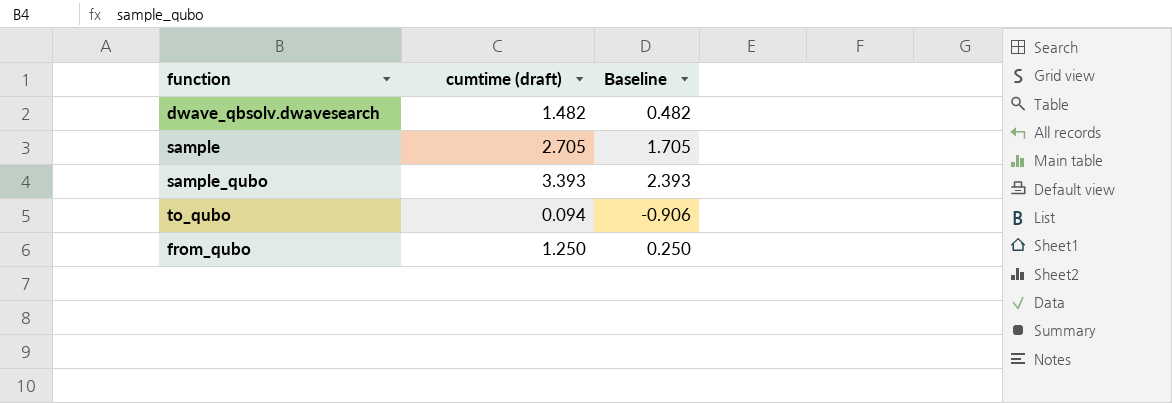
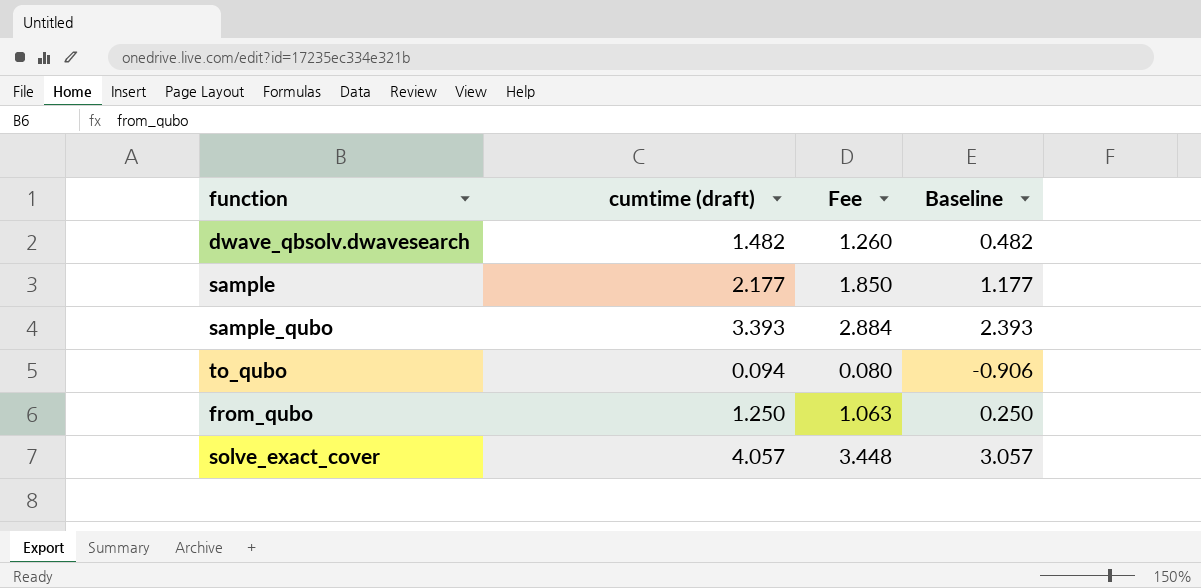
column Fee | formula: none -> [cumtime (draft)] * 0.85
sample | cumtime (draft): 2.705 -> 2.177
sample | Baseline: 1.705 -> 1.177
row solve_exact_cover: none -> 4.057 | 3.448 | 3.057

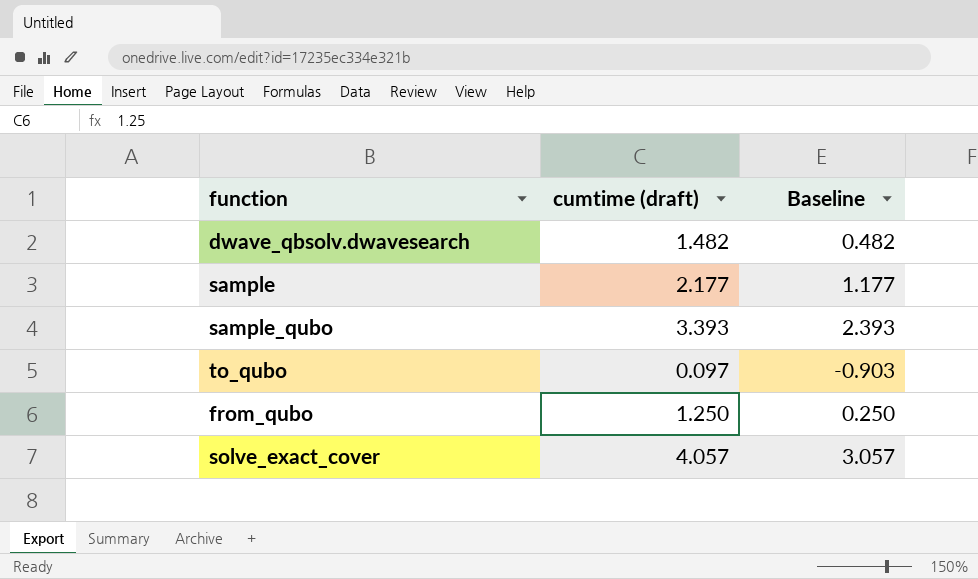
column Fee | formula: [cumtime (draft)] * 0.85 -> none
to_qubo | cumtime (draft): 0.094 -> 0.097
to_qubo | Baseline: -0.906 -> -0.903

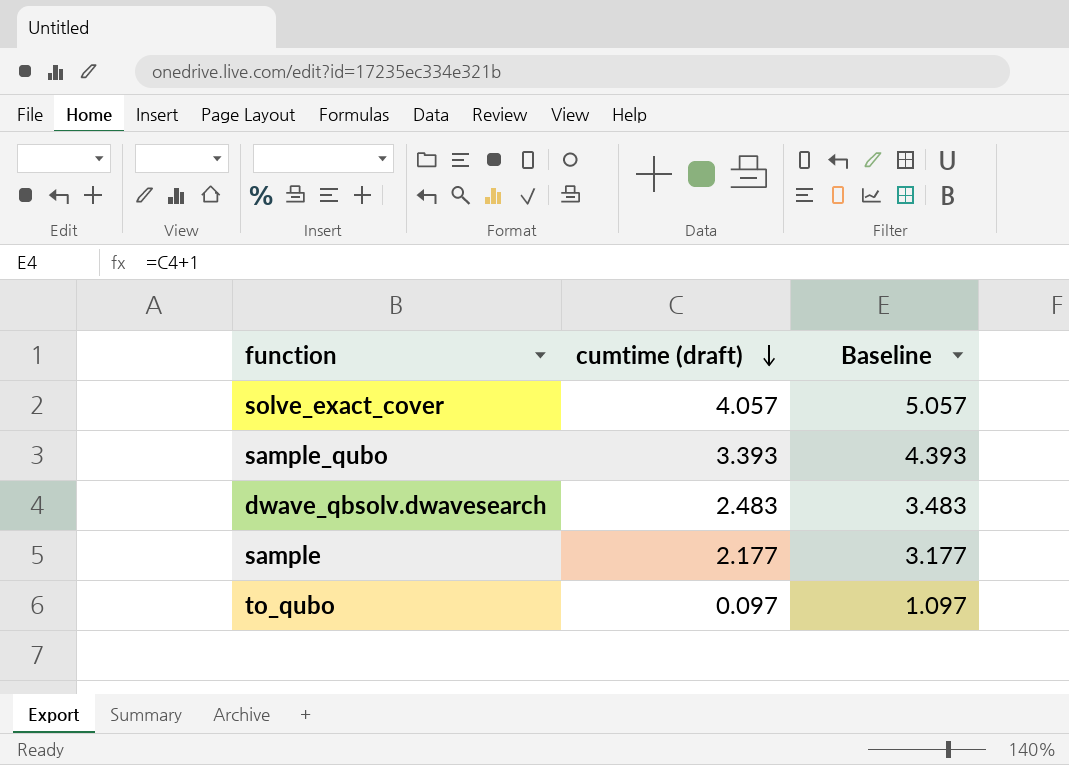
row order: none -> cumtime (draft) descending
column Baseline | formula: [cumtime (draft)] - 1 -> [cumtime (draft)] + 1
row from_qubo: 1.250 | 0.250 -> none
dwave_qbsolv.dwavesearch | cumtime (draft): 1.482 -> 2.483

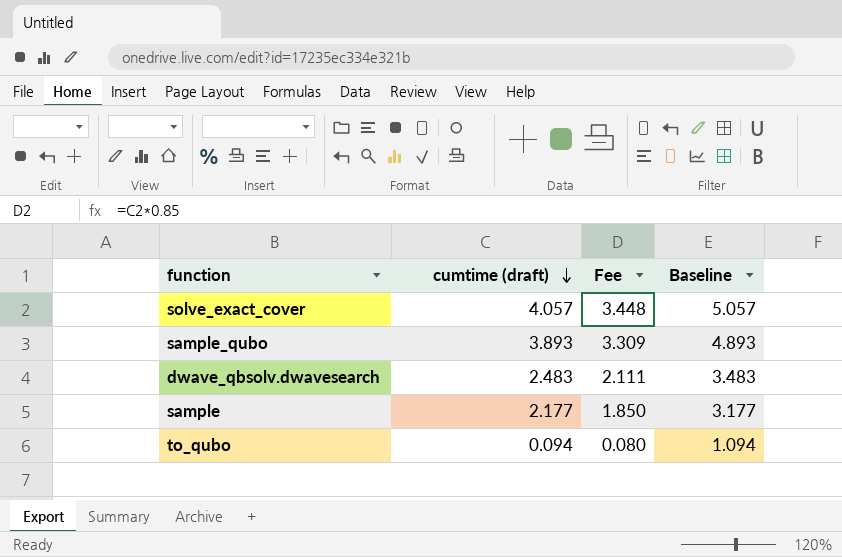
column Fee | formula: none -> [cumtime (draft)] * 0.85
sample_qubo | cumtime (draft): 3.393 -> 3.893
sample_qubo | Baseline: 4.393 -> 4.893
to_qubo | cumtime (draft): 0.097 -> 0.094
to_qubo | Baseline: 1.097 -> 1.094

